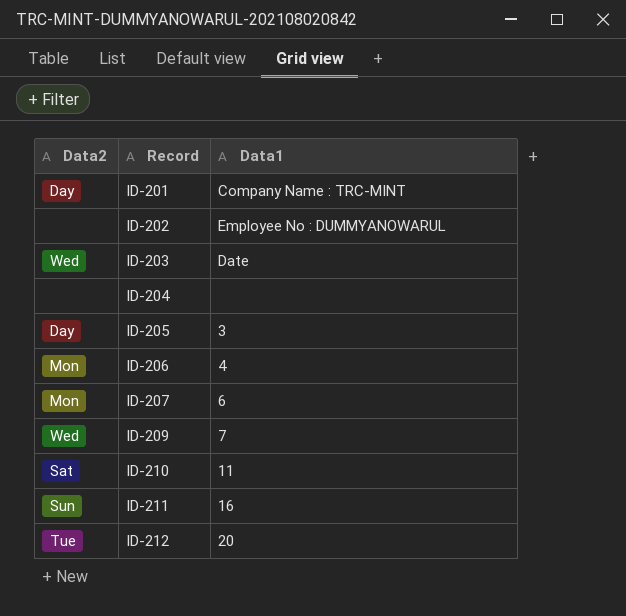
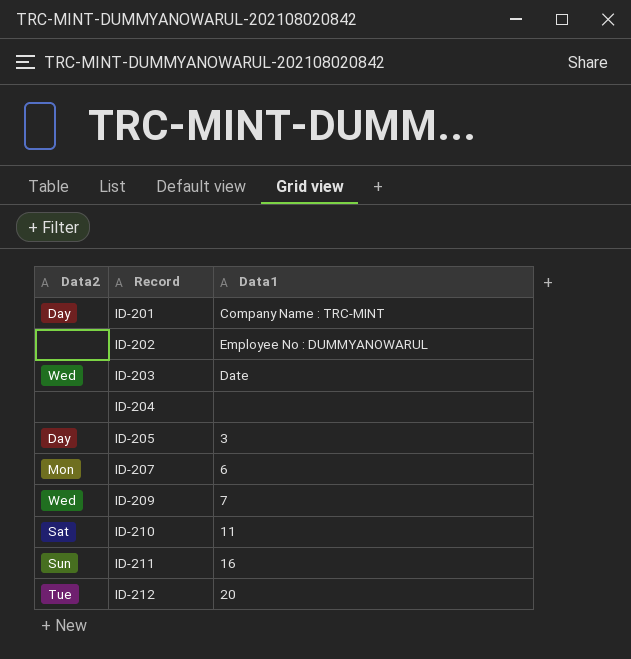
row ID-206: Mon | 4 -> none

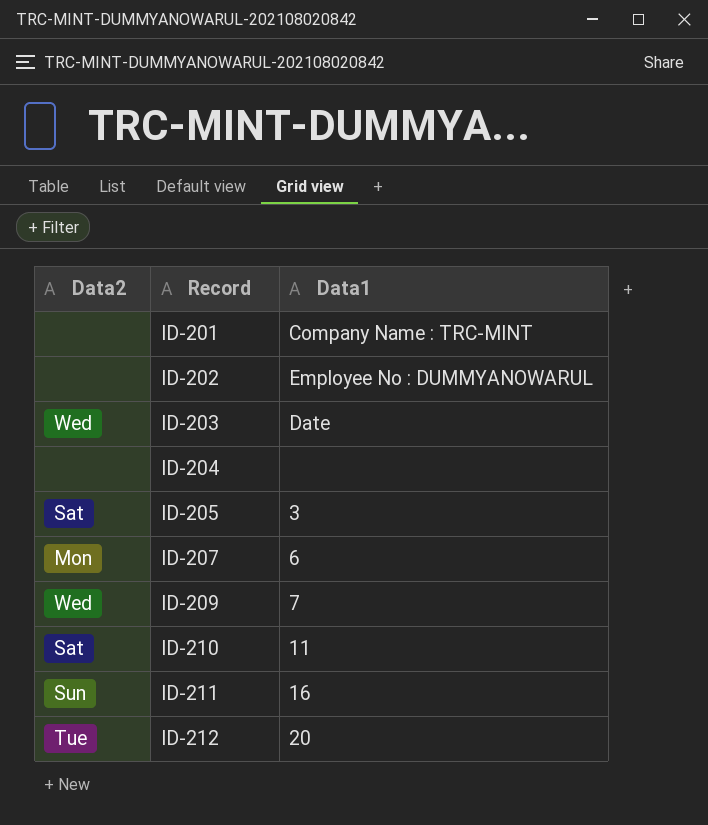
ID-201 | Data2: Day -> none
ID-205 | Data2: Day -> Sat

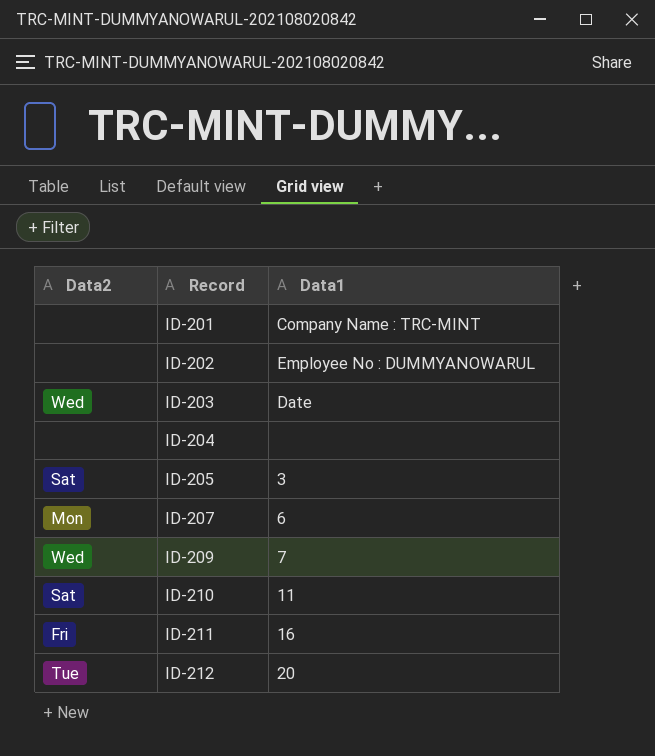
ID-211 | Data2: Sun -> Fri

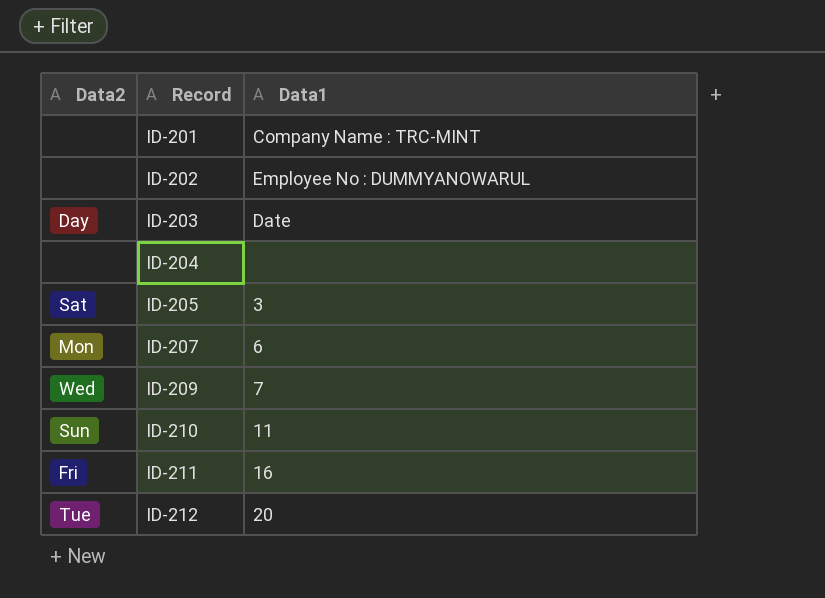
ID-203 | Data2: Wed -> Day
ID-210 | Data2: Sat -> Sun

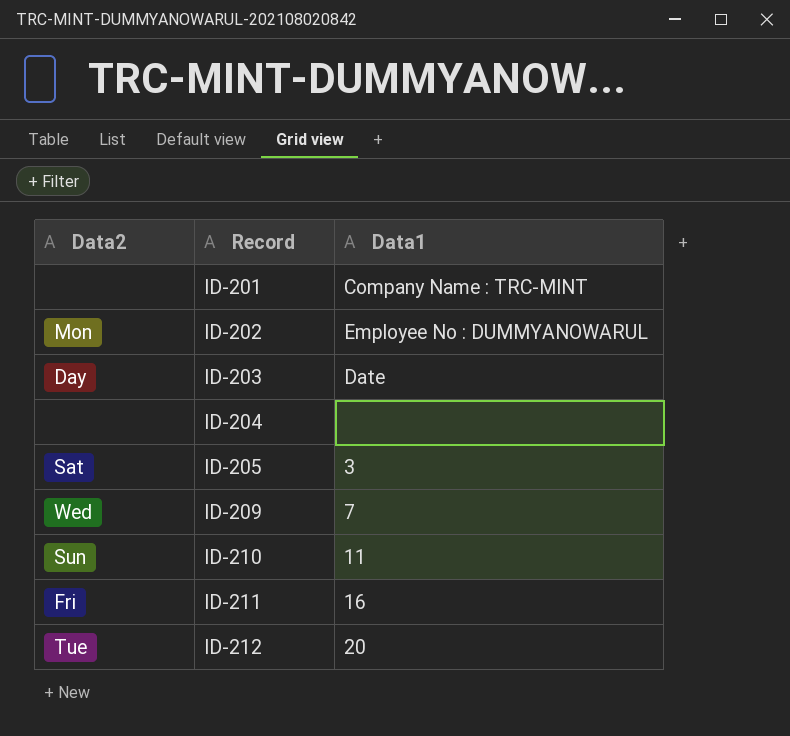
row ID-207: Mon | 6 -> none
ID-202 | Data2: none -> Mon

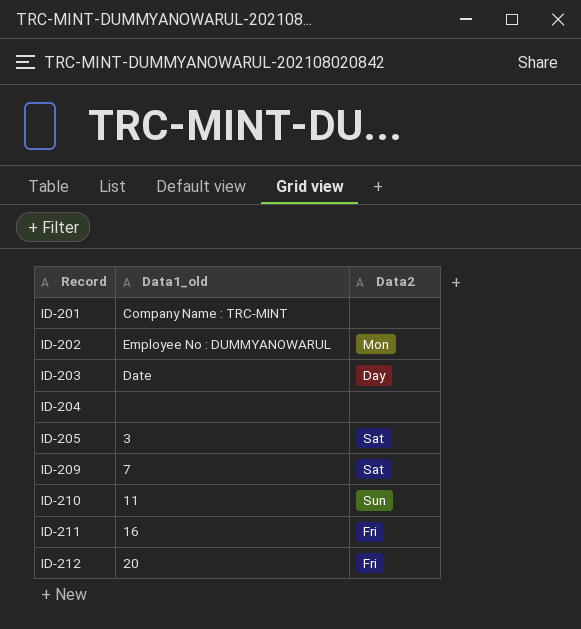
column name: Data1 -> Data1_old
column Data2 | position: 1 -> 3
ID-209 | Data2: Wed -> Sat
ID-212 | Data2: Tue -> Fri

